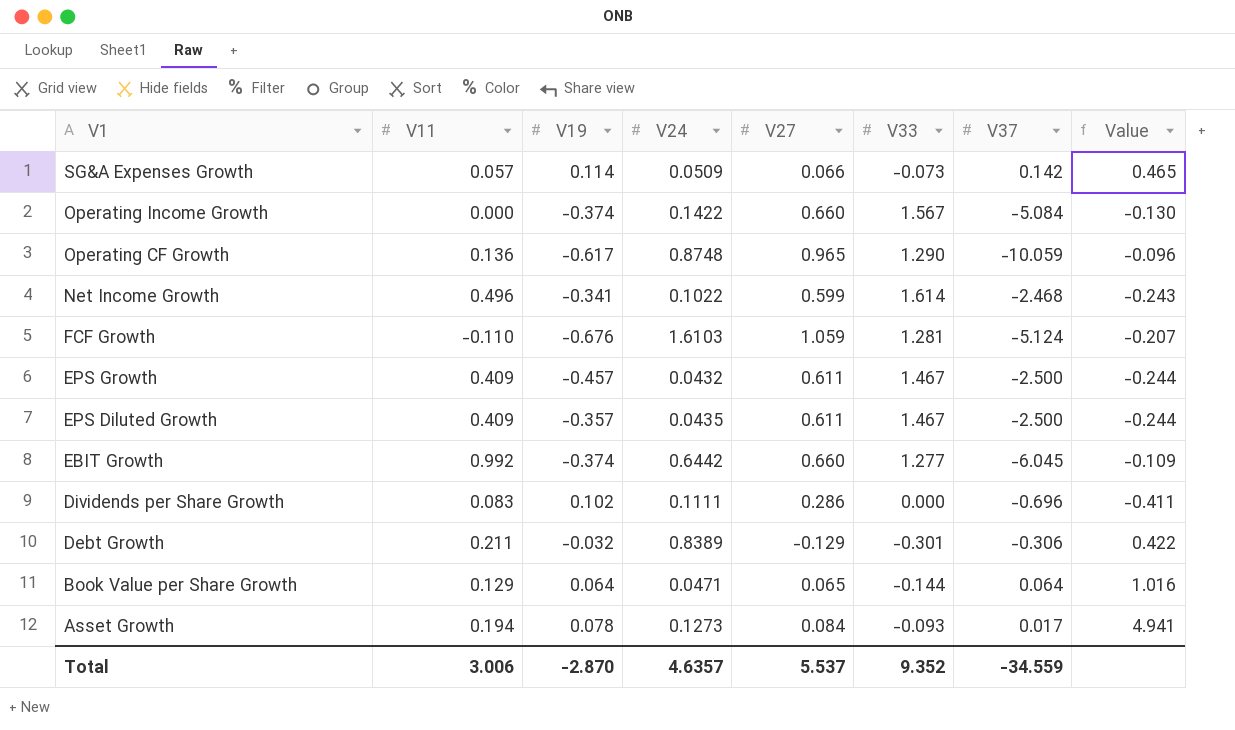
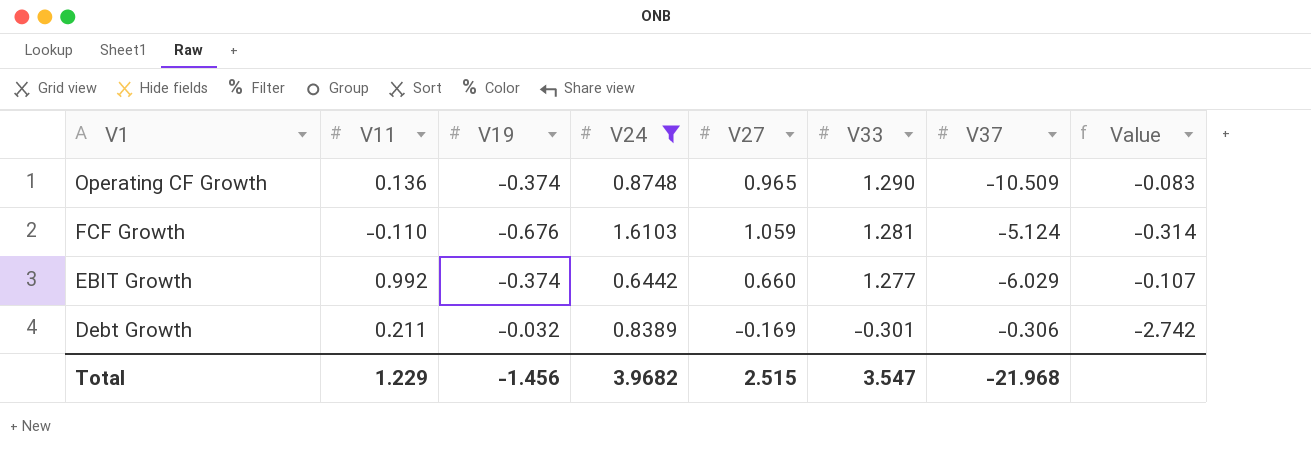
filter: none -> V24 >= 0.6442
column Value | formula: [V27] / [V37] -> [V24] / [V37]
Operating CF Growth | V19: -0.617 -> -0.374
Operating CF Growth | V37: -10.059 -> -10.509
EBIT Growth | V37: -6.045 -> -6.029
Debt Growth | V27: -0.129 -> -0.169
Total | V11: 3.006 -> 1.229
Total | V19: -2.870 -> -1.456
Total | V24: 4.6357 -> 3.9682
Total | V27: 5.537 -> 2.515
Total | V33: 9.352 -> 3.547
Total | V37: -34.559 -> -21.968

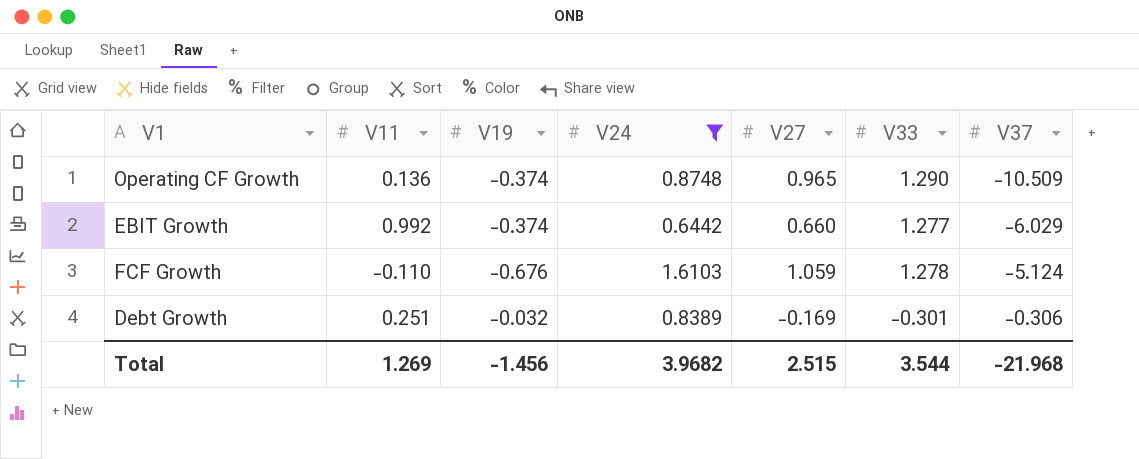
row order: V1 descending -> V37 ascending
column Value | formula: [V24] / [V37] -> none
FCF Growth | V33: 1.281 -> 1.278
Debt Growth | V11: 0.211 -> 0.251
Total | V11: 1.229 -> 1.269
Total | V33: 3.547 -> 3.544

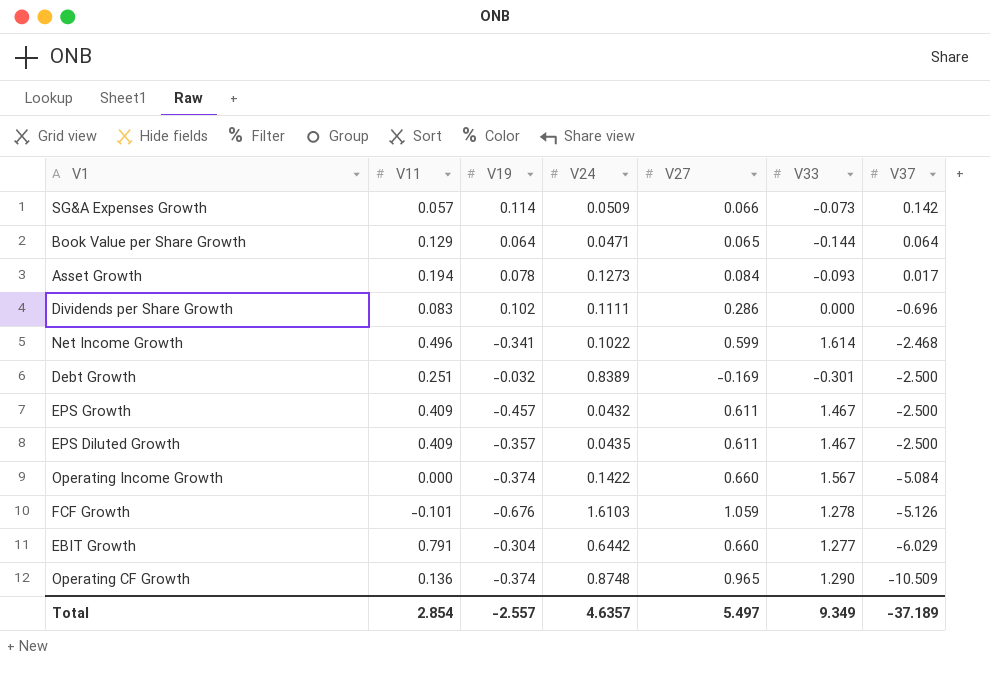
filter: V24 >= 0.6442 -> none
row order: V37 ascending -> V37 descending
Debt Growth | V37: -0.306 -> -2.500
FCF Growth | V11: -0.110 -> -0.101
FCF Growth | V37: -5.124 -> -5.126
EBIT Growth | V11: 0.992 -> 0.791
EBIT Growth | V19: -0.374 -> -0.304
Total | V11: 1.269 -> 2.854
Total | V19: -1.456 -> -2.557
Total | V24: 3.9682 -> 4.6357
Total | V27: 2.515 -> 5.497
Total | V33: 3.544 -> 9.349
Total | V37: -21.968 -> -37.189

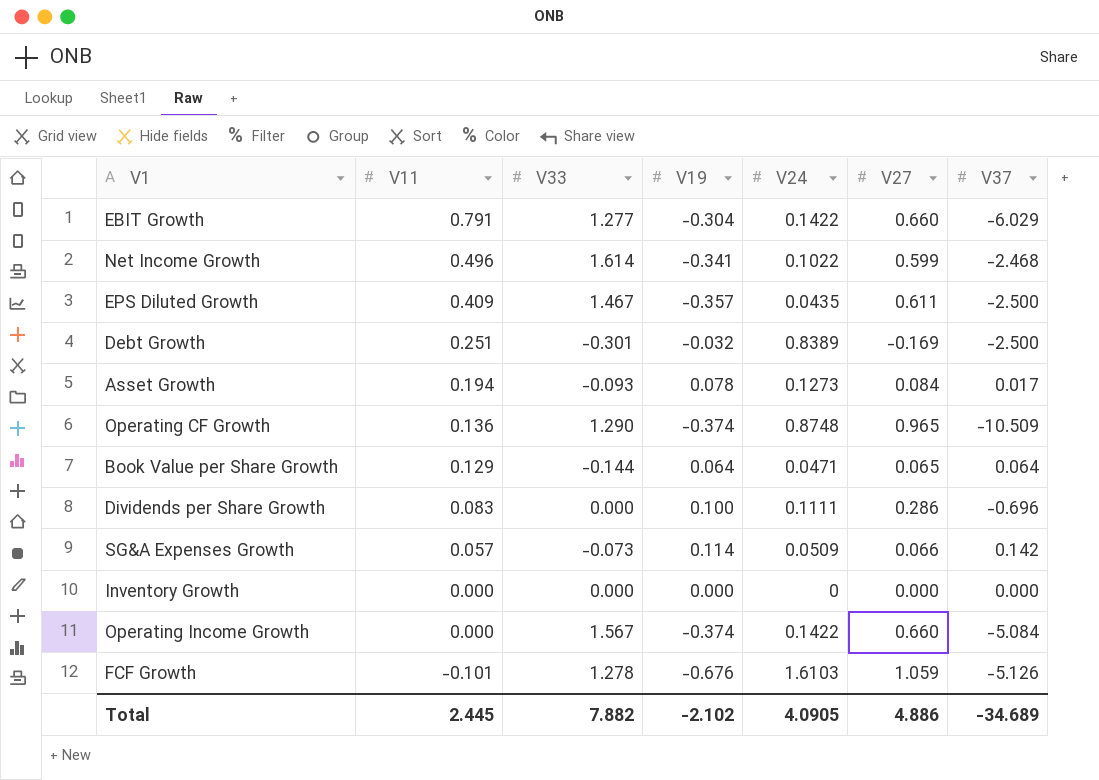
row order: V37 descending -> V11 descending
column V33 | position: 6 -> 3
row EPS Growth: 0.409 | -0.457 | 0.0432 | 0.611 | 1.467 | -2.500 -> none
EBIT Growth | V24: 0.6442 -> 0.1422
Dividends per Share Growth | V19: 0.102 -> 0.100
row Inventory Growth: none -> 0.000 | 0.000 | 0.000 | 0 | 0.000 | 0.000
Total | V11: 2.854 -> 2.445
Total | V33: 9.349 -> 7.882
Total | V19: -2.557 -> -2.102
Total | V24: 4.6357 -> 4.0905
Total | V27: 5.497 -> 4.886
Total | V37: -37.189 -> -34.689

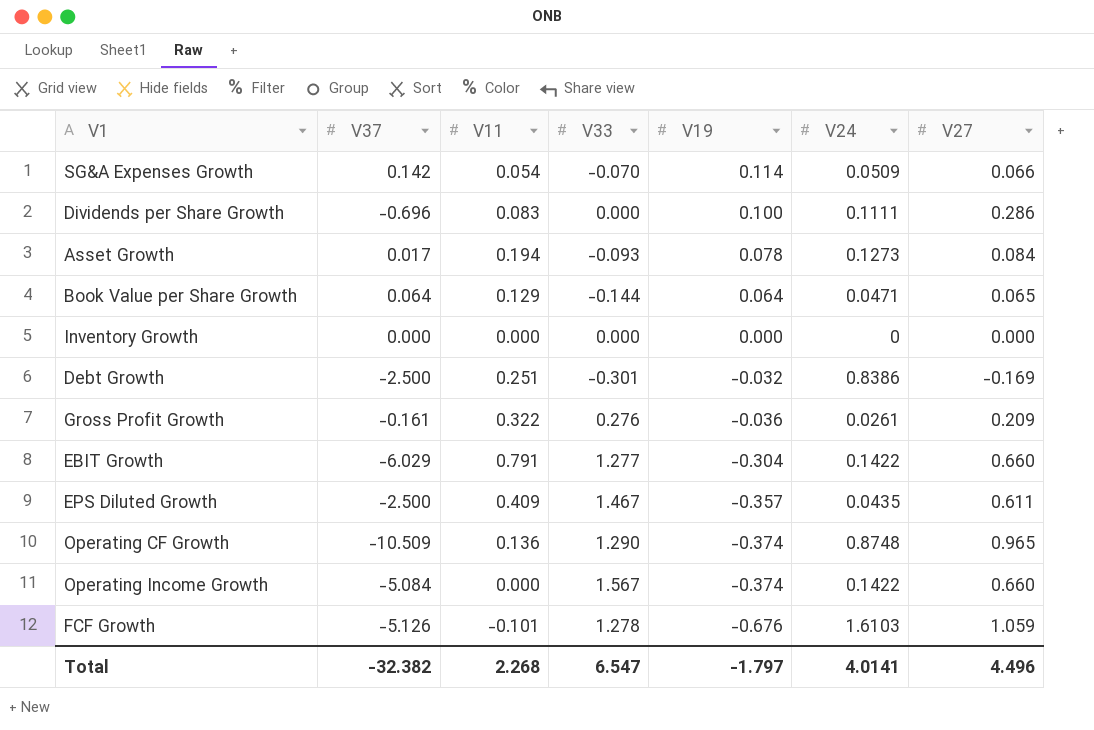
row order: V11 descending -> V19 descending
column V37 | position: 7 -> 2
row Net Income Growth: 0.496 | 1.614 | -0.341 | 0.1022 | 0.599 | -2.468 -> none
SG&A Expenses Growth | V11: 0.057 -> 0.054
SG&A Expenses Growth | V33: -0.073 -> -0.070
Debt Growth | V24: 0.8389 -> 0.8386
row Gross Profit Growth: none -> -0.161 | 0.322 | 0.276 | -0.036 | 0.0261 | 0.209
Total | V37: -34.689 -> -32.382
Total | V11: 2.445 -> 2.268
Total | V33: 7.882 -> 6.547
Total | V19: -2.102 -> -1.797
Total | V24: 4.0905 -> 4.0141
Total | V27: 4.886 -> 4.496

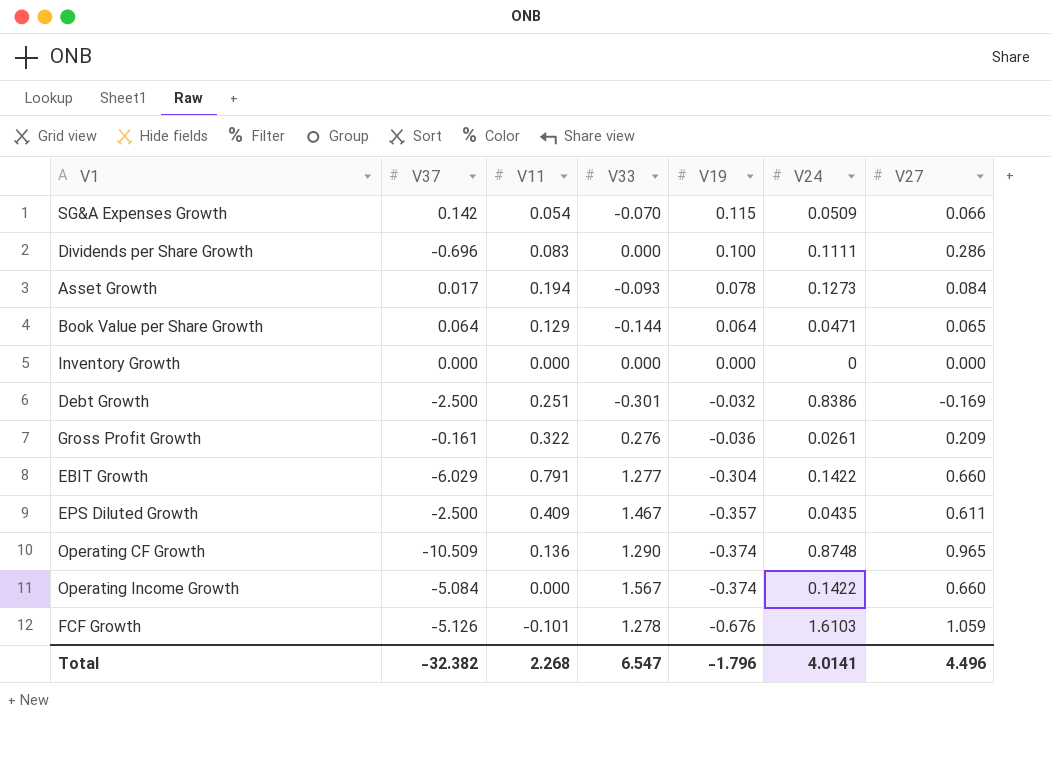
SG&A Expenses Growth | V19: 0.114 -> 0.115
Total | V19: -1.797 -> -1.796

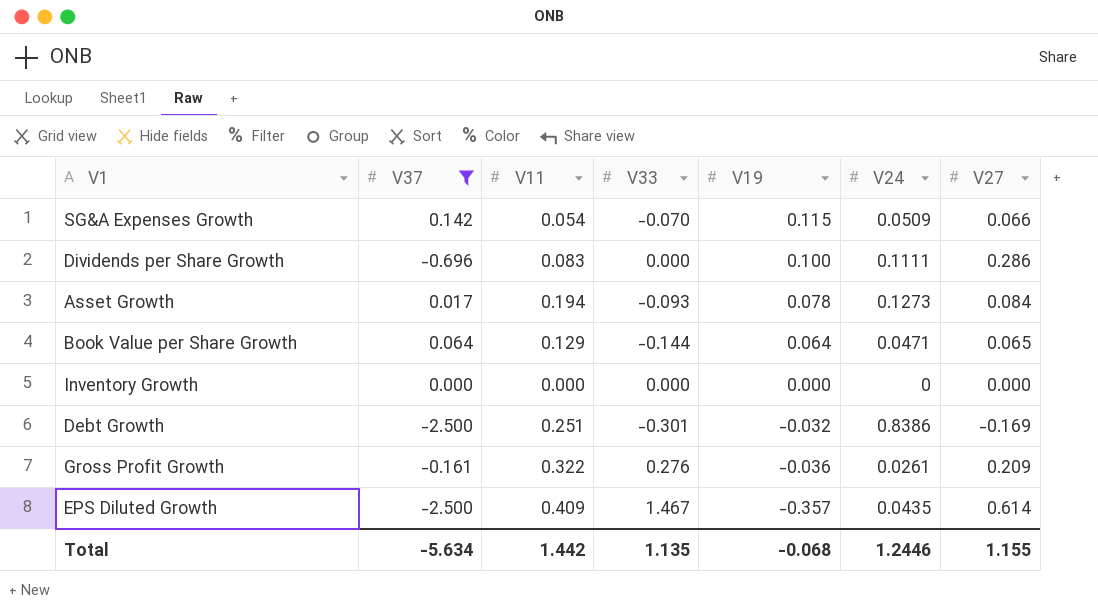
filter: none -> V37 >= -2.500
EPS Diluted Growth | V27: 0.611 -> 0.614
Total | V37: -32.382 -> -5.634
Total | V11: 2.268 -> 1.442
Total | V33: 6.547 -> 1.135
Total | V19: -1.796 -> -0.068
Total | V24: 4.0141 -> 1.2446
Total | V27: 4.496 -> 1.155

